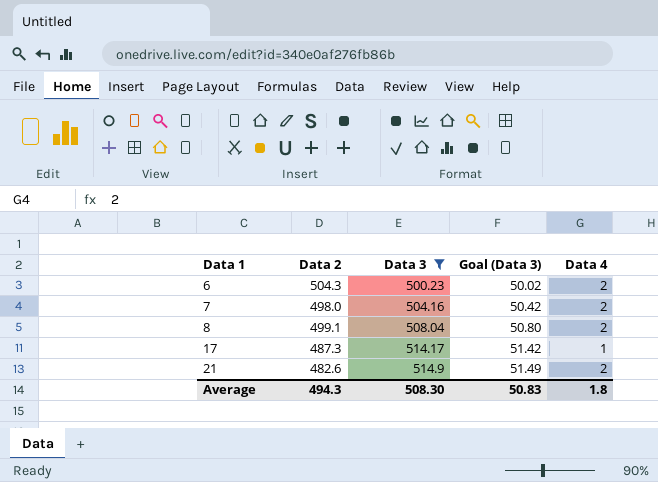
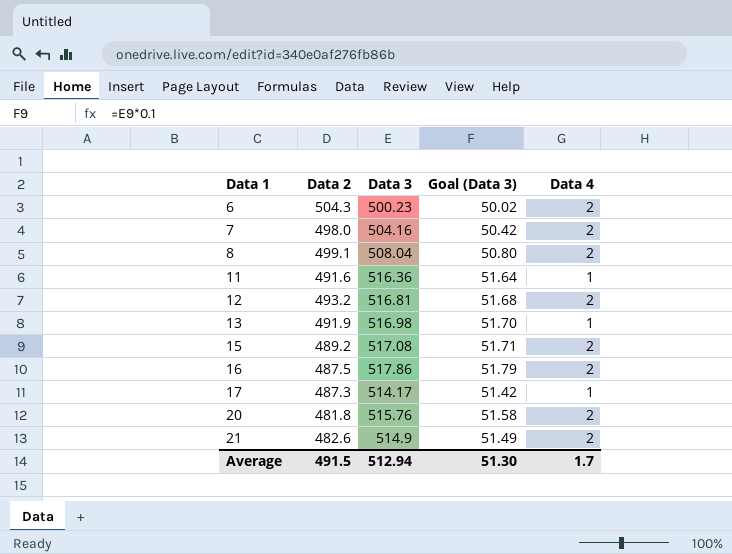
filter: Data 3 <= 514.9 -> none
Average | Data 2: 494.3 -> 491.5
Average | Data 3: 508.30 -> 512.94
Average | Goal (Data 3): 50.83 -> 51.30
Average | Data 4: 1.8 -> 1.7

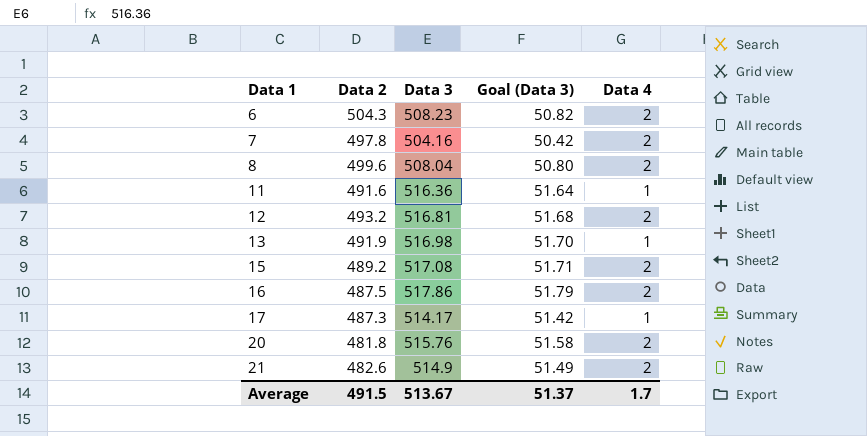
6 | Data 3: 500.23 -> 508.23
6 | Goal (Data 3): 50.02 -> 50.82
7 | Data 2: 498.0 -> 497.8
8 | Data 2: 499.1 -> 499.6
Average | Data 3: 512.94 -> 513.67
Average | Goal (Data 3): 51.30 -> 51.37

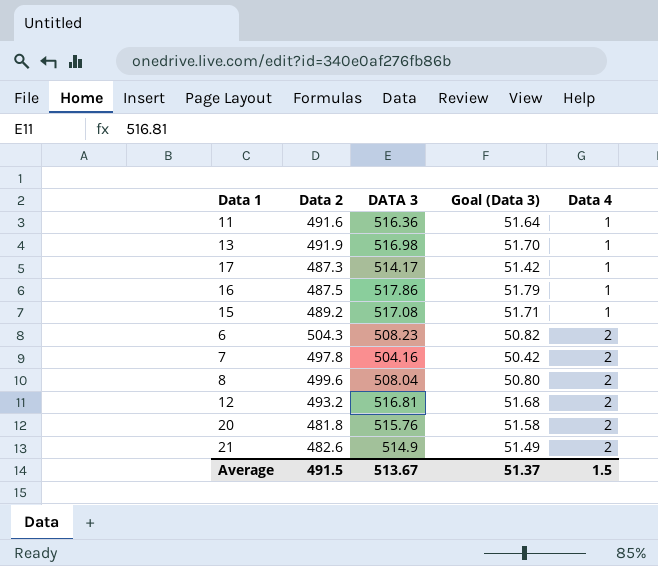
row order: Data 1 ascending -> Data 4 ascending
column name: Data 3 -> DATA 3
16 | Data 4: 2 -> 1
15 | Data 4: 2 -> 1
Average | Data 4: 1.7 -> 1.5

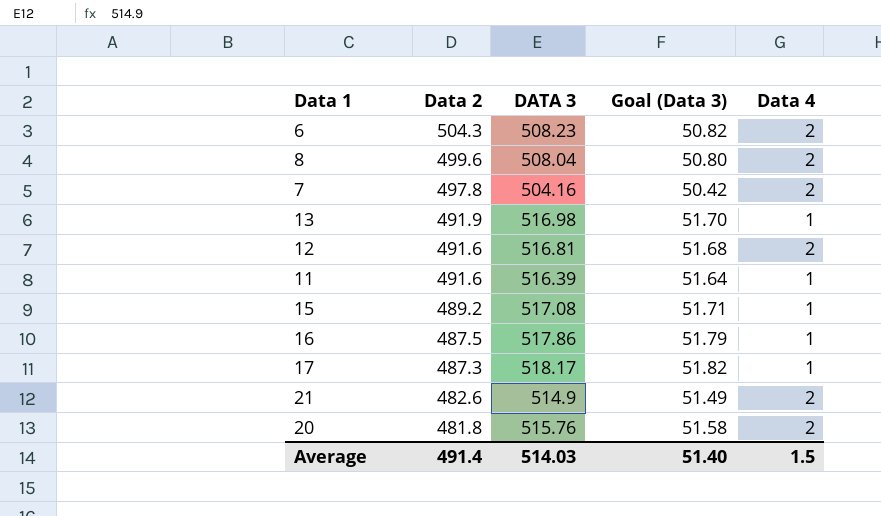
row order: Data 4 ascending -> Data 2 descending
12 | Data 2: 493.2 -> 491.6
11 | DATA 3: 516.36 -> 516.39
17 | DATA 3: 514.17 -> 518.17
17 | Goal (Data 3): 51.42 -> 51.82
Average | Data 2: 491.5 -> 491.4
Average | DATA 3: 513.67 -> 514.03
Average | Goal (Data 3): 51.37 -> 51.40

